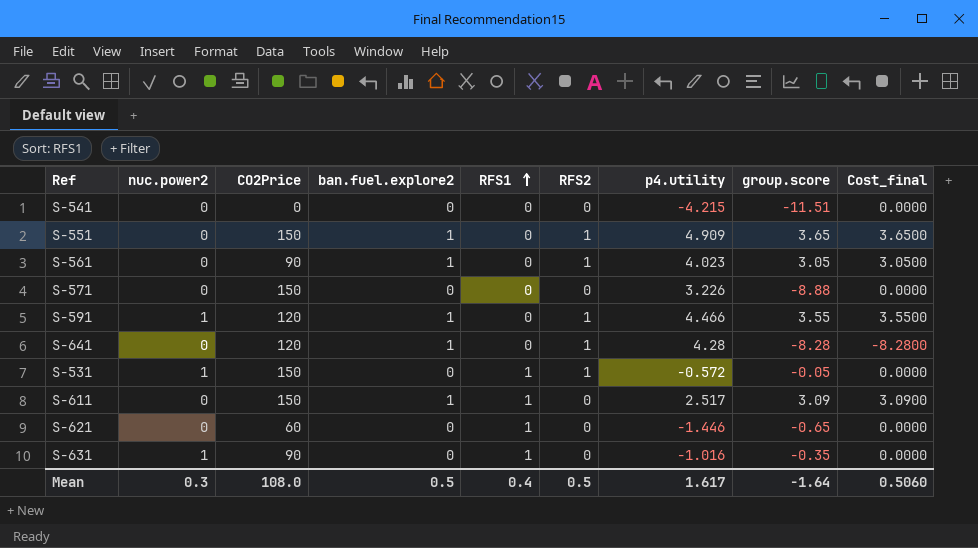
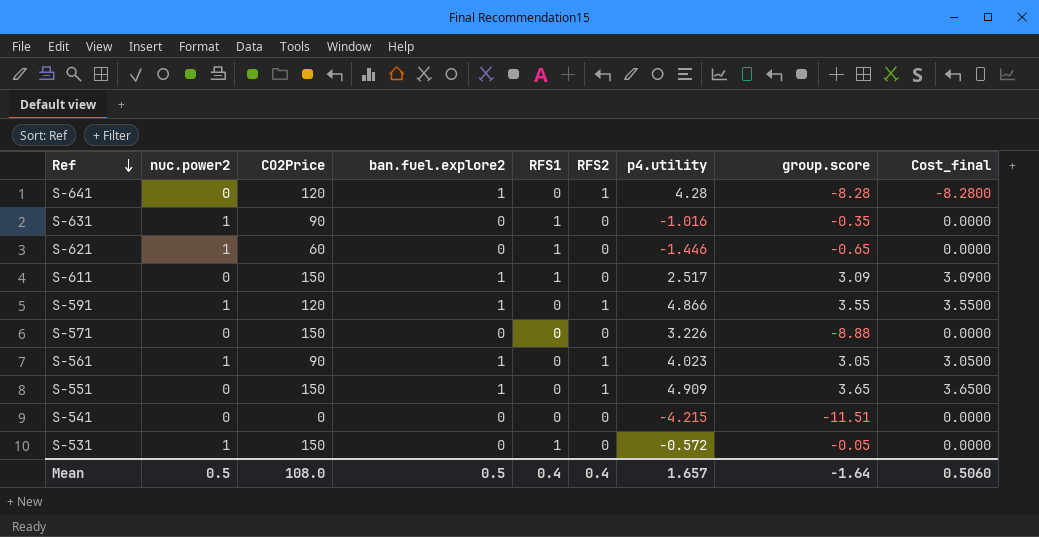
row order: RFS1 ascending -> Ref descending
S-621 | nuc.power2: 0 -> 1
S-591 | p4.utility: 4.466 -> 4.866
S-561 | nuc.power2: 0 -> 1
S-531 | RFS2: 1 -> 0
Mean | nuc.power2: 0.3 -> 0.5
Mean | RFS2: 0.5 -> 0.4
Mean | p4.utility: 1.617 -> 1.657

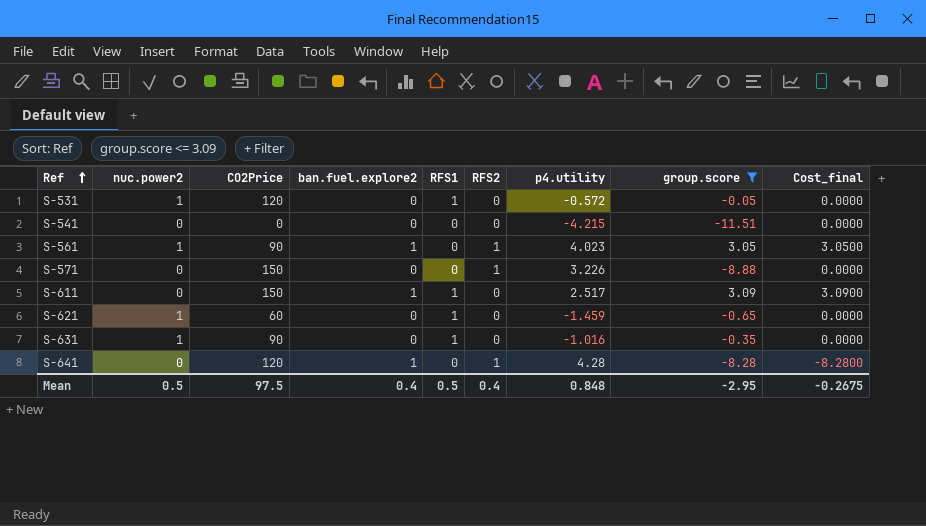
filter: none -> group.score <= 3.09
row order: Ref descending -> Ref ascending
S-531 | CO2Price: 150 -> 120
S-571 | RFS2: 0 -> 1
S-621 | p4.utility: -1.446 -> -1.459
Mean | CO2Price: 108.0 -> 97.5
Mean | ban.fuel.explore2: 0.5 -> 0.4
Mean | RFS1: 0.4 -> 0.5
Mean | p4.utility: 1.657 -> 0.848
Mean | group.score: -1.64 -> -2.95
Mean | Cost_final: 0.5060 -> -0.2675

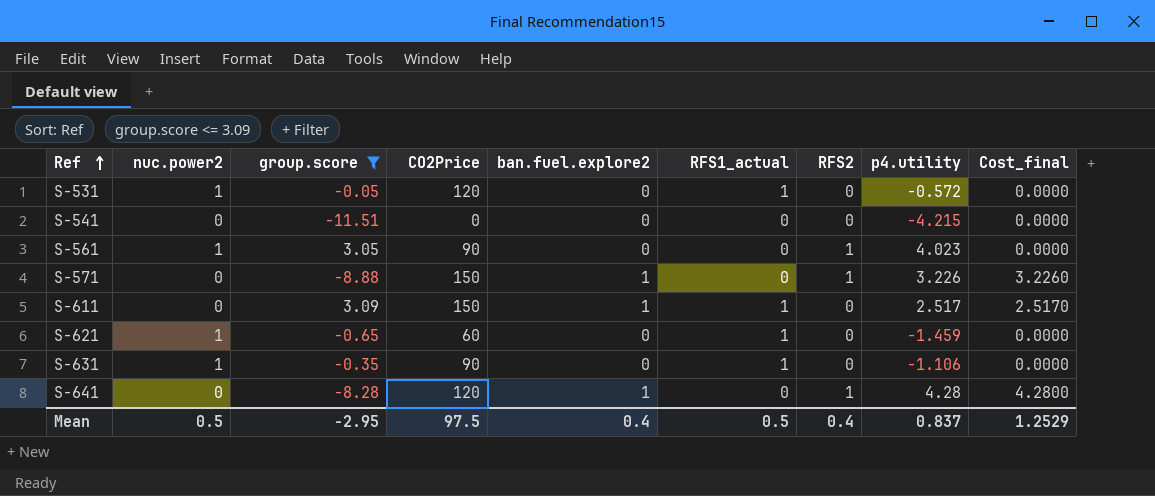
column group.score | position: 8 -> 3
column name: RFS1 -> RFS1_actual
column Cost_final | formula: [ban.fuel.explore2] * [group.score] -> [ban.fuel.explore2] * [p4.utility]
S-561 | ban.fuel.explore2: 1 -> 0
S-571 | ban.fuel.explore2: 0 -> 1
S-631 | p4.utility: -1.016 -> -1.106
Mean | p4.utility: 0.848 -> 0.837
Mean | Cost_final: -0.2675 -> 1.2529

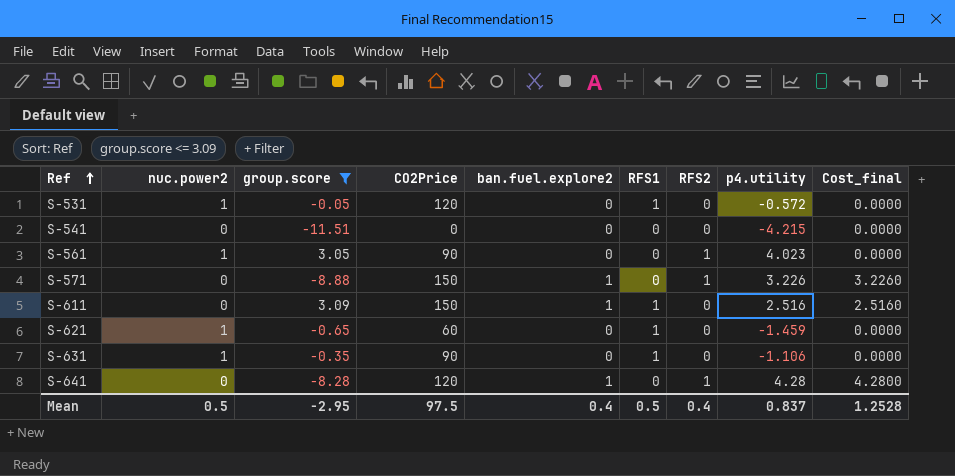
column name: RFS1_actual -> RFS1
S-611 | p4.utility: 2.517 -> 2.516
S-611 | Cost_final: 2.5170 -> 2.5160
Mean | Cost_final: 1.2529 -> 1.2528

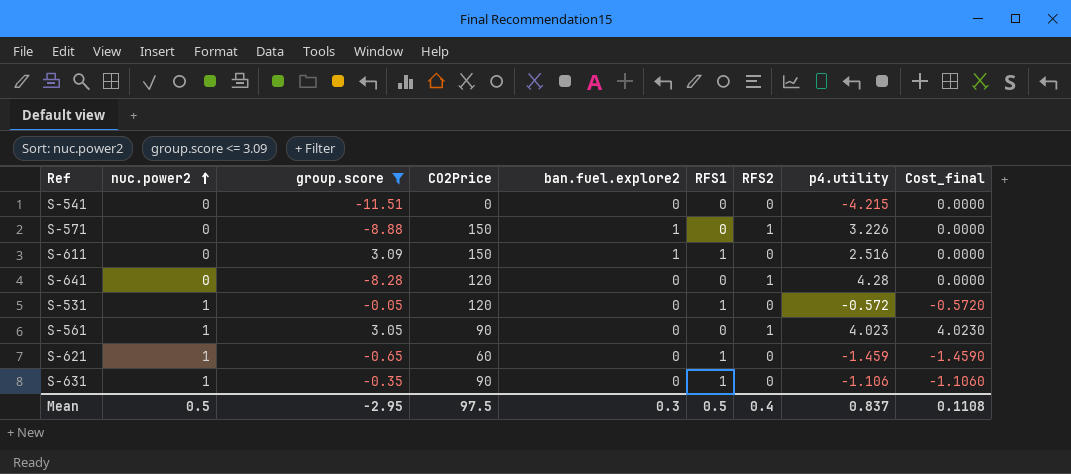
row order: Ref ascending -> nuc.power2 ascending
column Cost_final | formula: [ban.fuel.explore2] * [p4.utility] -> [nuc.power2] * [p4.utility]
S-641 | ban.fuel.explore2: 1 -> 0
Mean | ban.fuel.explore2: 0.4 -> 0.3
Mean | Cost_final: 1.2528 -> 0.1108

